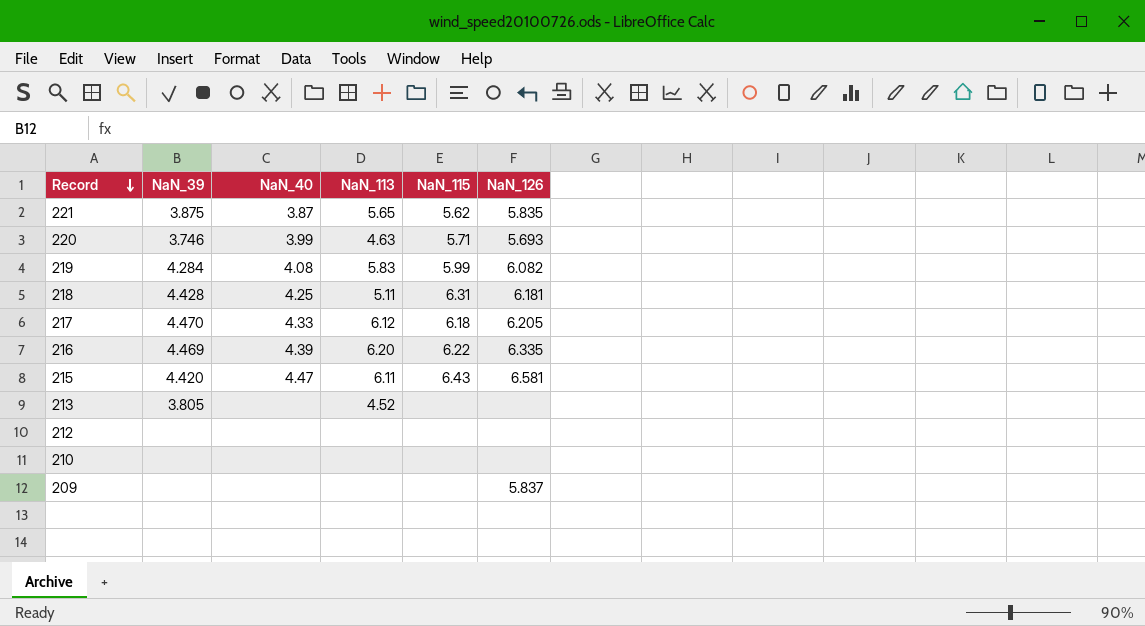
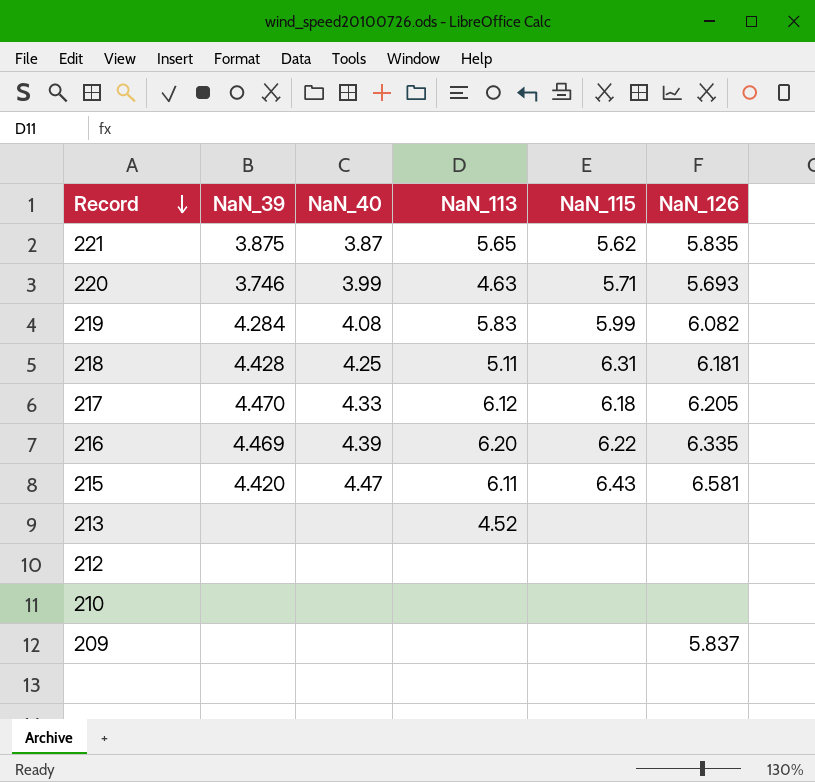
213 | NaN_39: 3.805 -> none

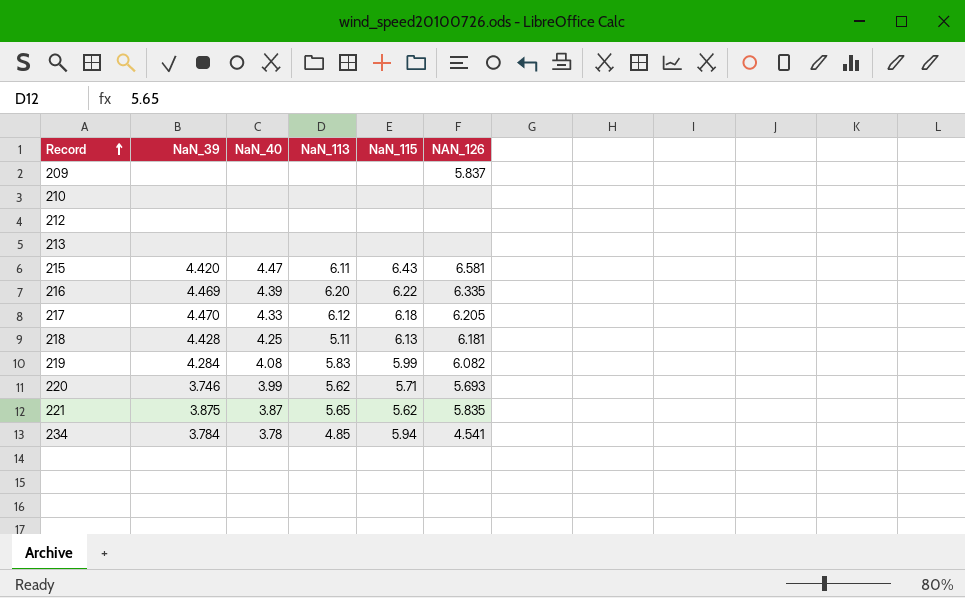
row order: Record descending -> Record ascending
column name: NaN_126 -> NAN_126
213 | NaN_113: 4.52 -> none
218 | NaN_115: 6.31 -> 6.13
220 | NaN_113: 4.63 -> 5.62
row 234: none -> 3.784 | 3.78 | 4.85 | 5.94 | 4.541

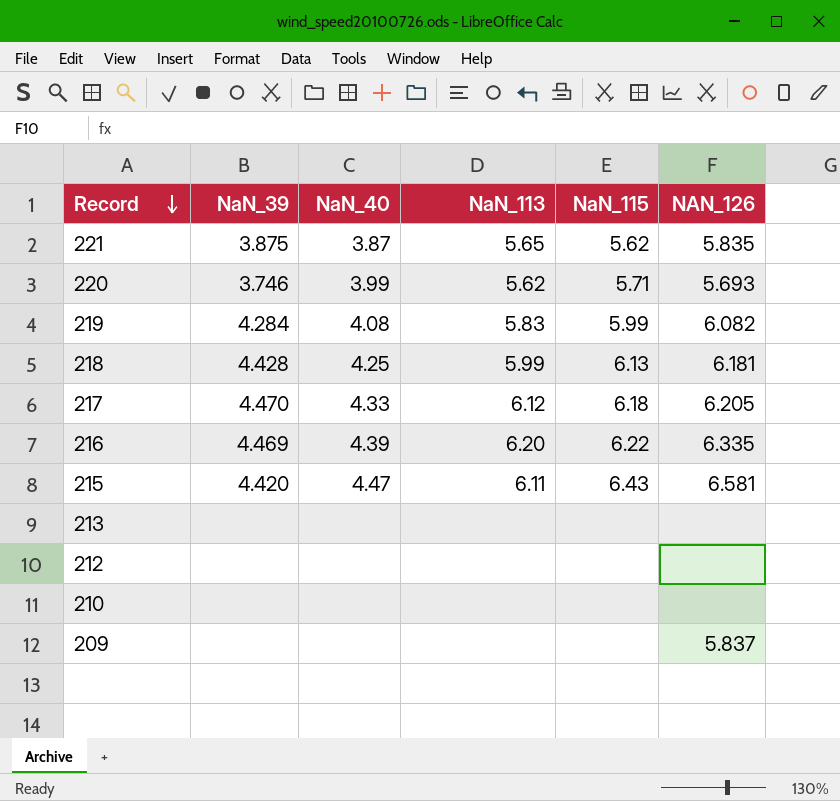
row order: Record ascending -> Record descending
row 234: 3.784 | 3.78 | 4.85 | 5.94 | 4.541 -> none
218 | NaN_113: 5.11 -> 5.99

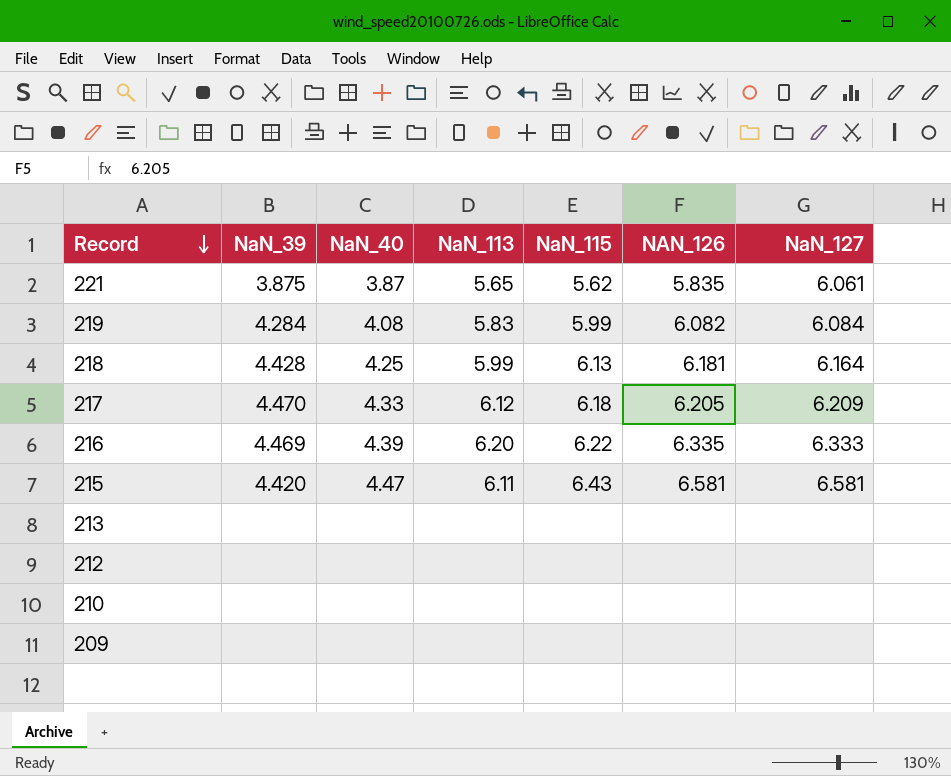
column NaN_127 | position: none -> 7
row 220: 3.746 | 3.99 | 5.62 | 5.71 | 5.693 -> none
209 | NAN_126: 5.837 -> none

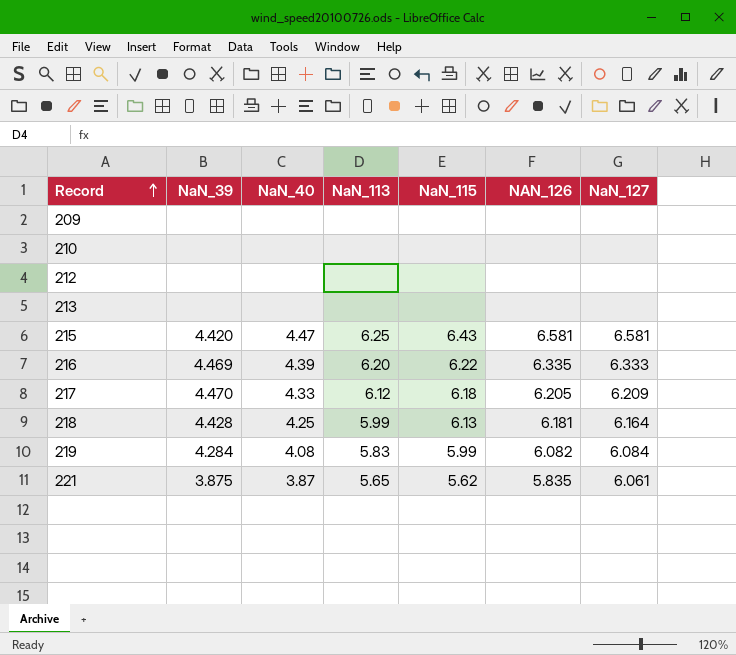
row order: Record descending -> Record ascending
215 | NaN_113: 6.11 -> 6.25

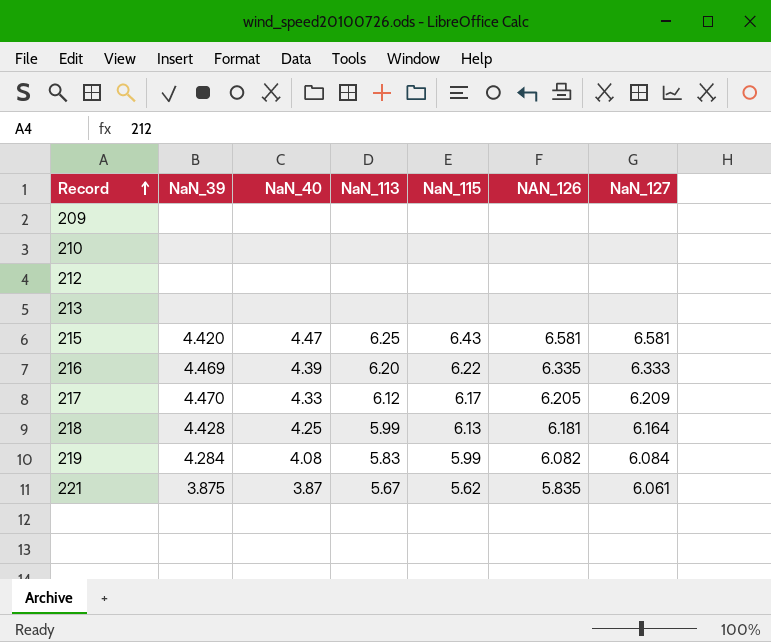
217 | NaN_115: 6.18 -> 6.17
221 | NaN_113: 5.65 -> 5.67

